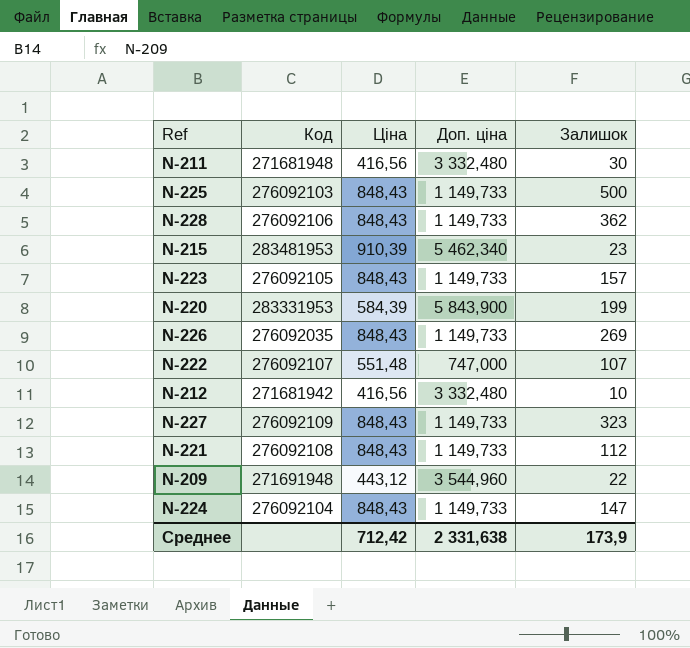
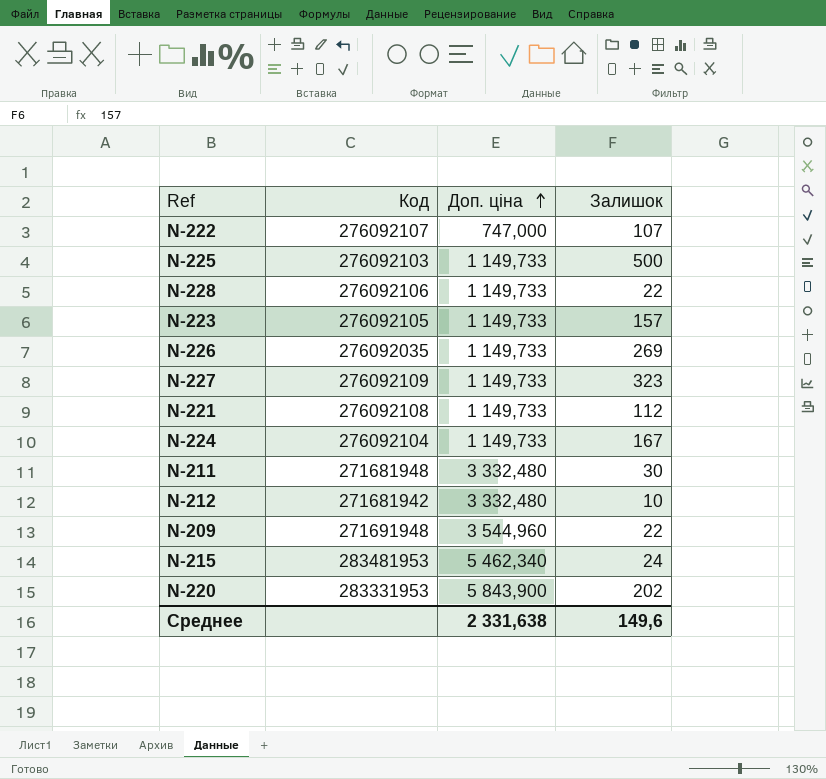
row order: none -> Доп. ціна ascending
column Ціна | position: 3 -> none
N-228 | Залишок: 362 -> 22
N-224 | Залишок: 147 -> 167
N-215 | Залишок: 23 -> 24
N-220 | Залишок: 199 -> 202
Среднее | Залишок: 173,9 -> 149,6

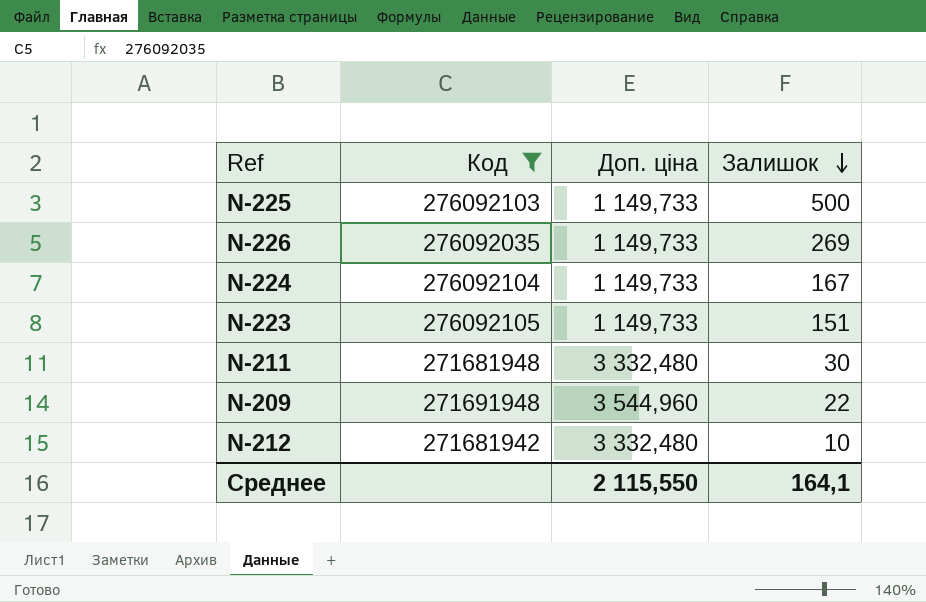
filter: none -> Код <= 276092105
row order: Доп. ціна ascending -> Залишок descending
N-223 | Залишок: 157 -> 151
Среднее | Доп. ціна: 2 331,638 -> 2 115,550
Среднее | Залишок: 149,6 -> 164,1

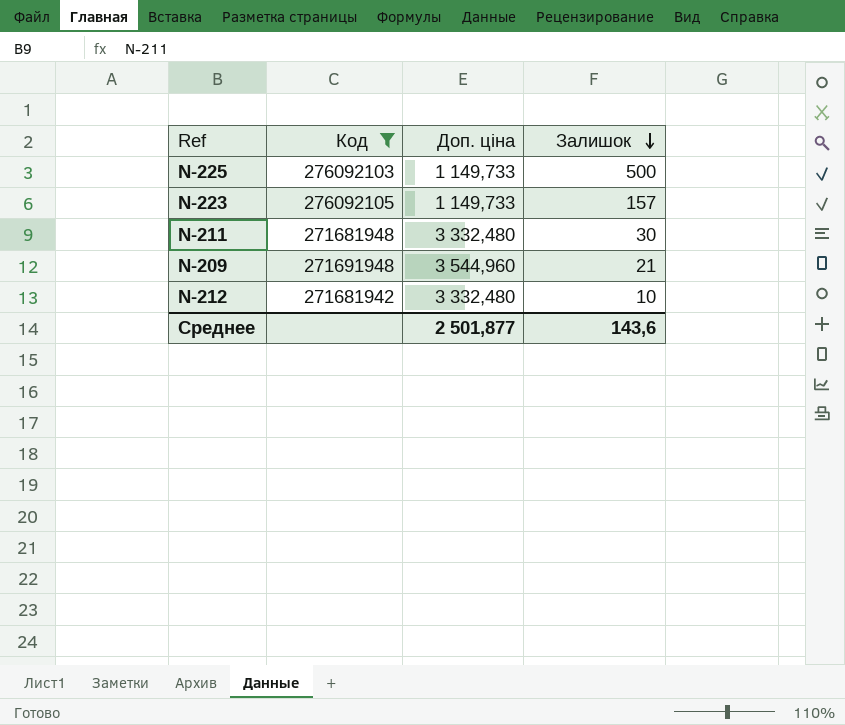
row N-226: 276092035 | 1 149,733 | 269 -> none
row N-224: 276092104 | 1 149,733 | 167 -> none
N-223 | Залишок: 151 -> 157
N-209 | Залишок: 22 -> 21
Среднее | Доп. ціна: 2 115,550 -> 2 501,877
Среднее | Залишок: 164,1 -> 143,6

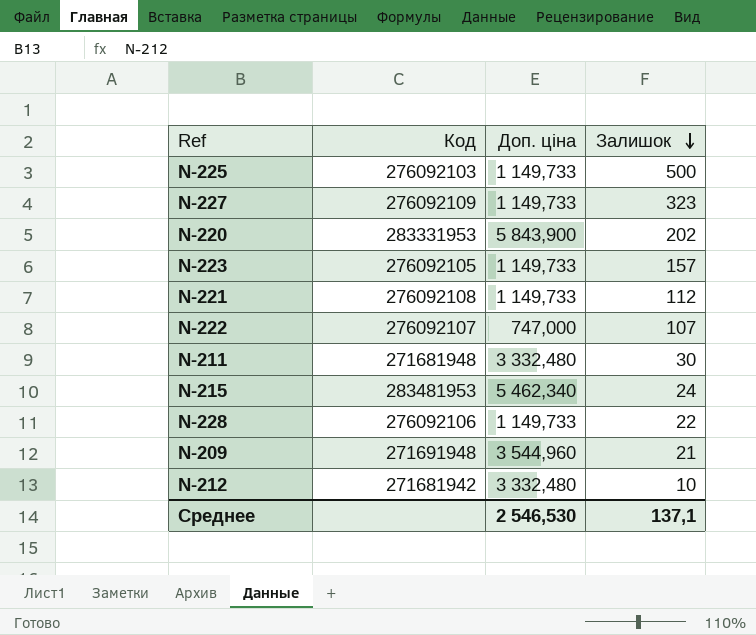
filter: Код <= 276092105 -> none
Среднее | Доп. ціна: 2 501,877 -> 2 546,530
Среднее | Залишок: 143,6 -> 137,1

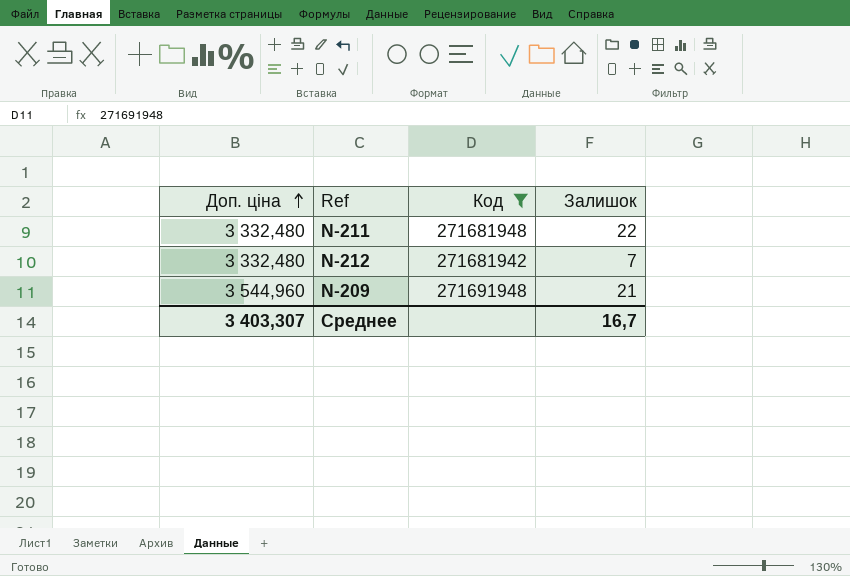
filter: none -> Код <= 271691948
row order: Залишок descending -> Доп. ціна ascending
column Доп. ціна | position: 3 -> 1
N-211 | Залишок: 30 -> 22
N-212 | Залишок: 10 -> 7
Среднее | Доп. ціна: 2 546,530 -> 3 403,307
Среднее | Залишок: 137,1 -> 16,7

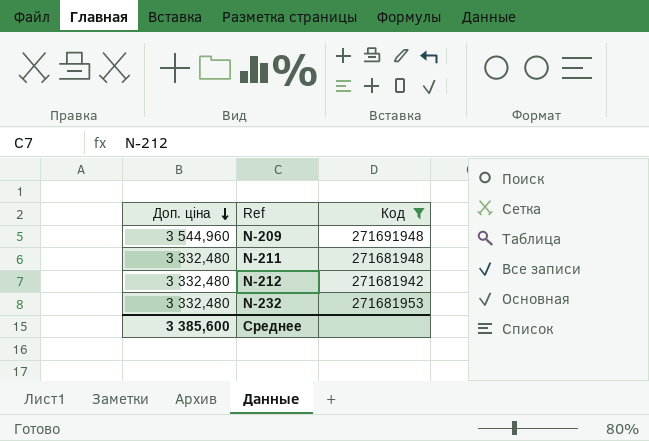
row order: Доп. ціна ascending -> Доп. ціна descending
column Залишок | position: 4 -> none
row N-232: none -> 3 332,480 | 271681953
Среднее | Доп. ціна: 3 403,307 -> 3 385,600

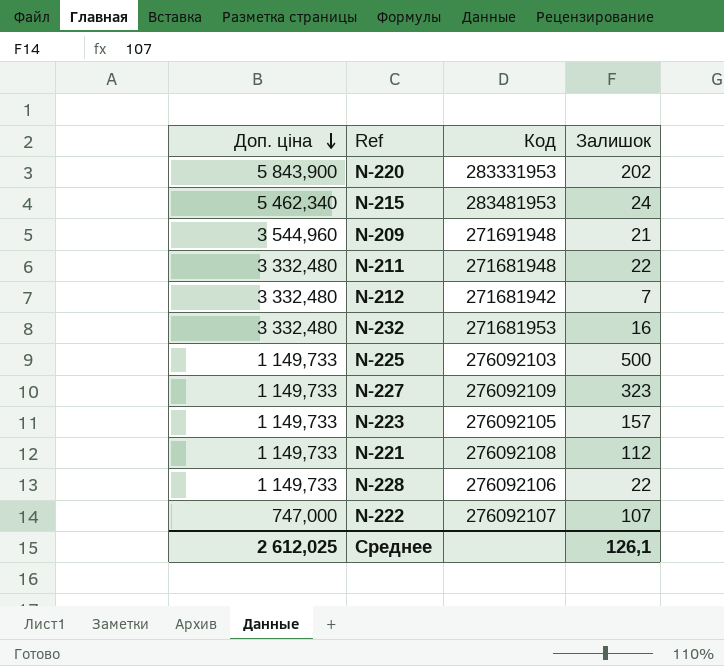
filter: Код <= 271691948 -> none
column Залишок | position: none -> 4
Среднее | Доп. ціна: 3 385,600 -> 2 612,025

